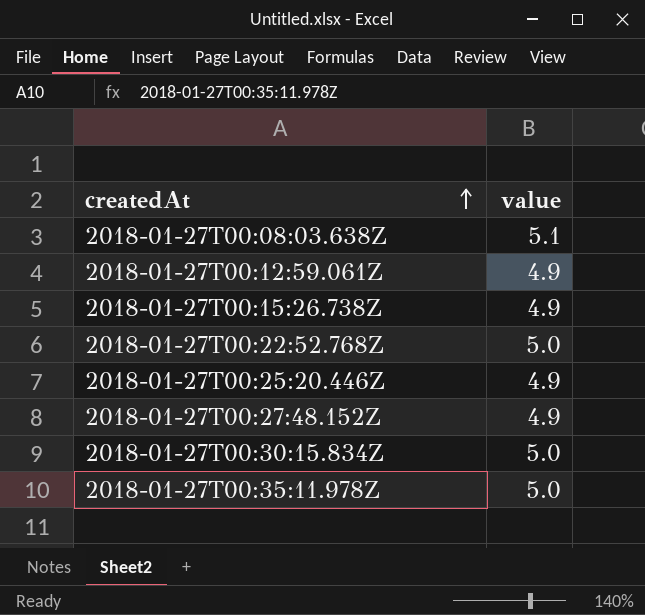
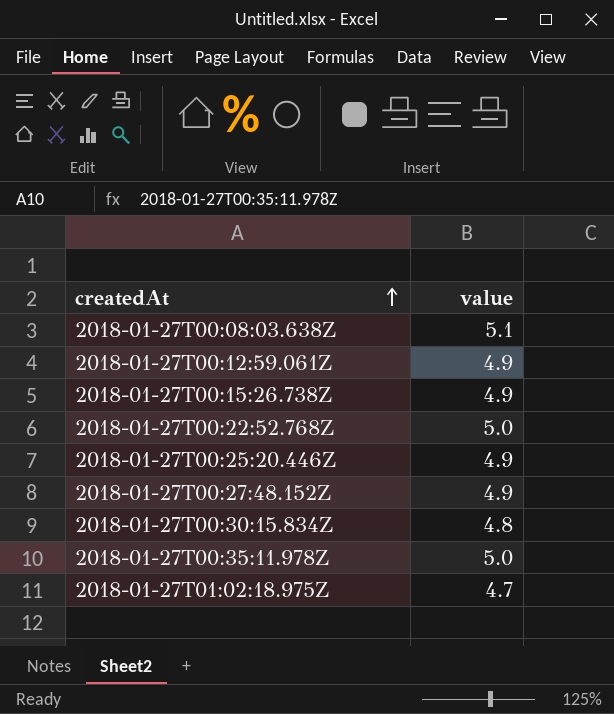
2018-01-27T00:30:15.834Z | value: 5.0 -> 4.8
row 2018-01-27T01:02:18.975Z: none -> 4.7

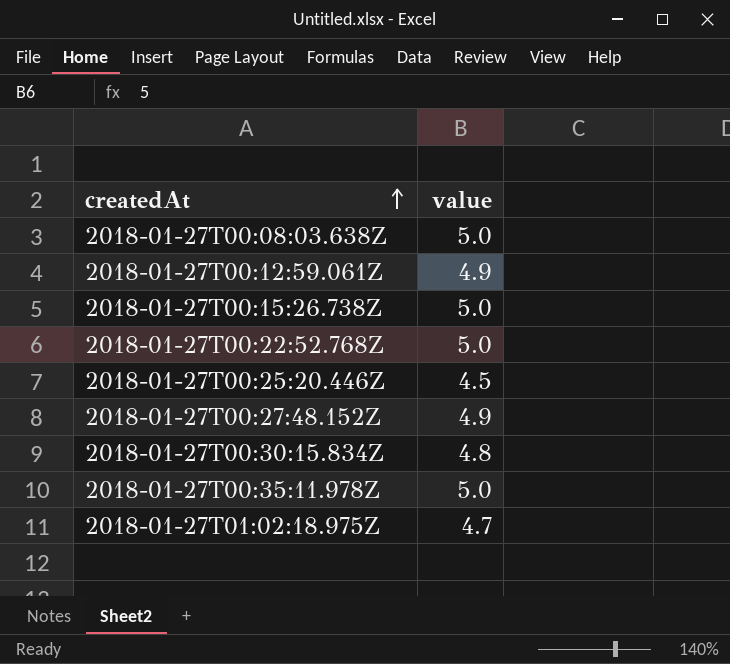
2018-01-27T00:08:03.638Z | value: 5.1 -> 5.0
2018-01-27T00:15:26.738Z | value: 4.9 -> 5.0
2018-01-27T00:25:20.446Z | value: 4.9 -> 4.5

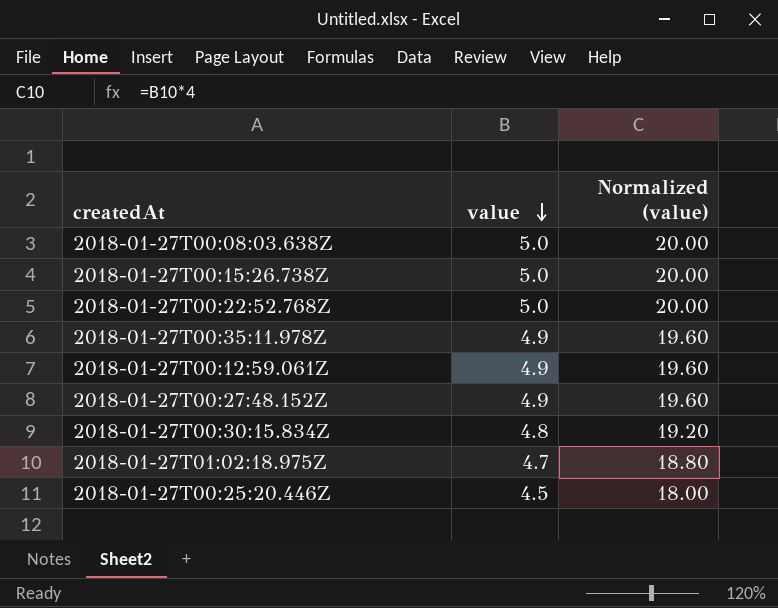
row order: createdAt ascending -> value descending
column Normalized (value) | formula: none -> [value] * 4
2018-01-27T00:35:11.978Z | value: 5.0 -> 4.9

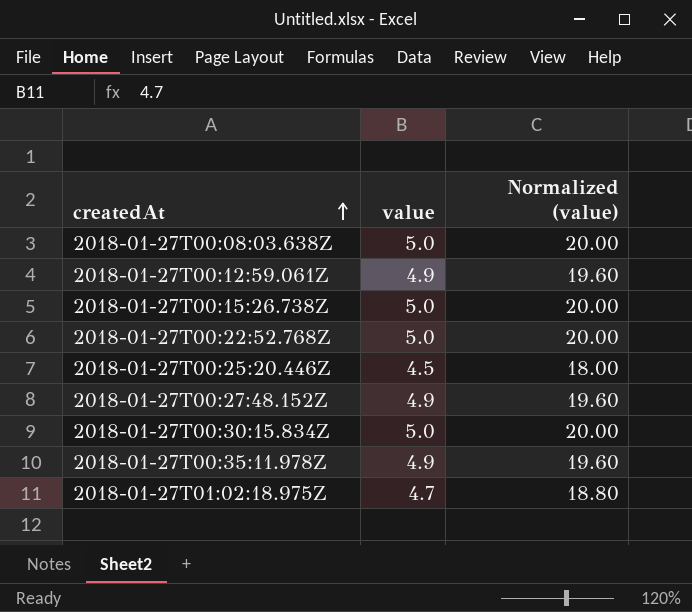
row order: value descending -> createdAt ascending
2018-01-27T00:30:15.834Z | value: 4.8 -> 5.0
2018-01-27T00:30:15.834Z | Normalized (value): 19.20 -> 20.00

